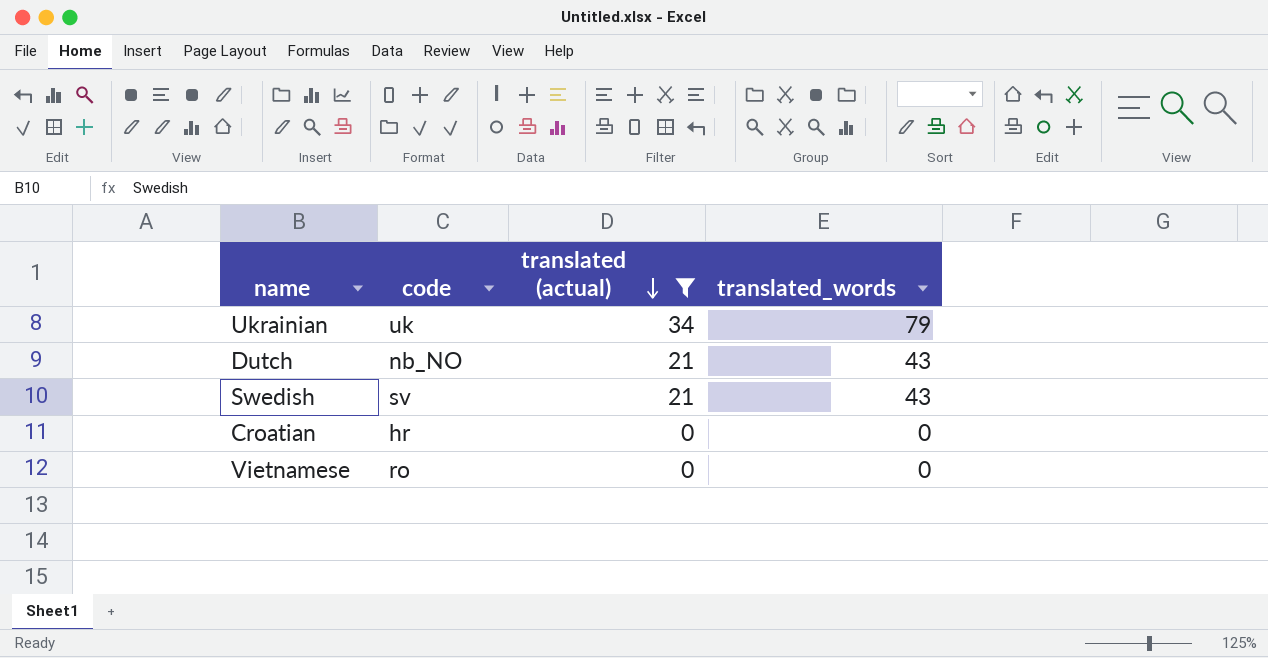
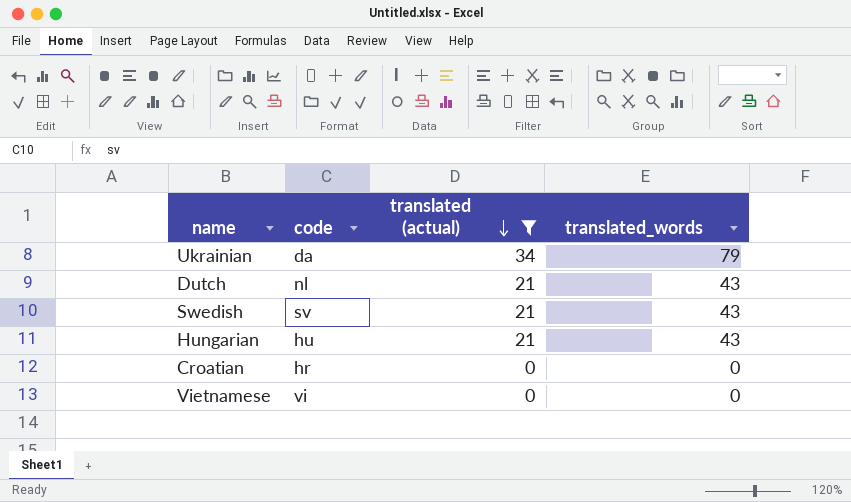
Ukrainian | code: uk -> da
Dutch | code: nb_NO -> nl
row Hungarian: none -> hu | 21 | 43
Vietnamese | code: ro -> vi

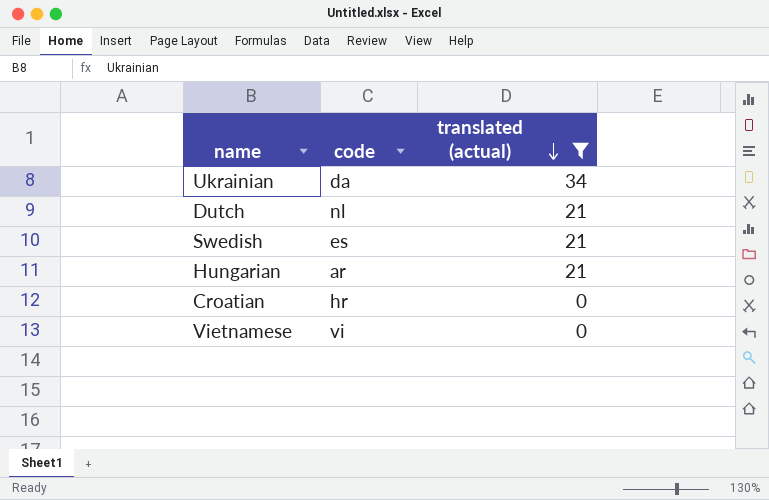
column translated_words | position: 4 -> none
Swedish | code: sv -> es
Hungarian | code: hu -> ar

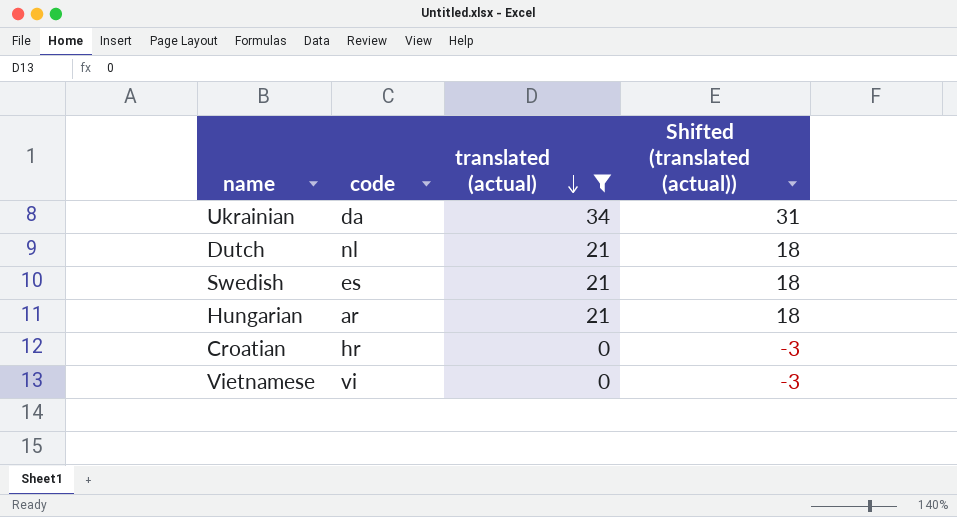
column Shifted (translated (actual)) | formula: none -> [translated (actual)] - 3

